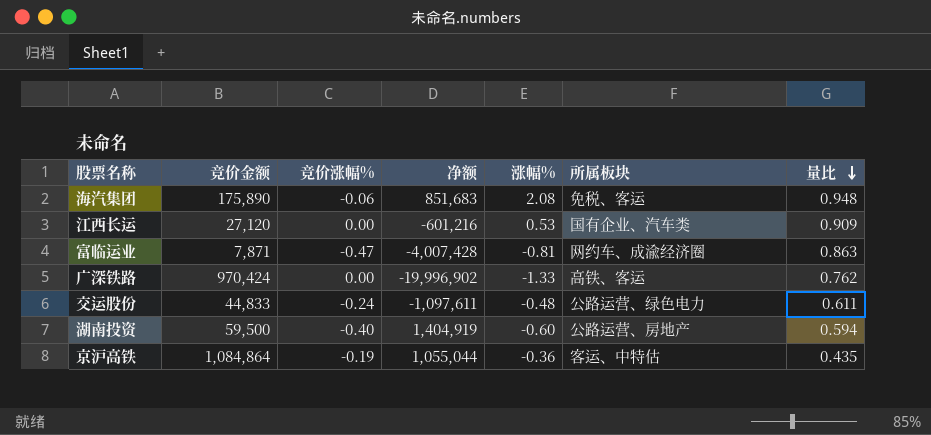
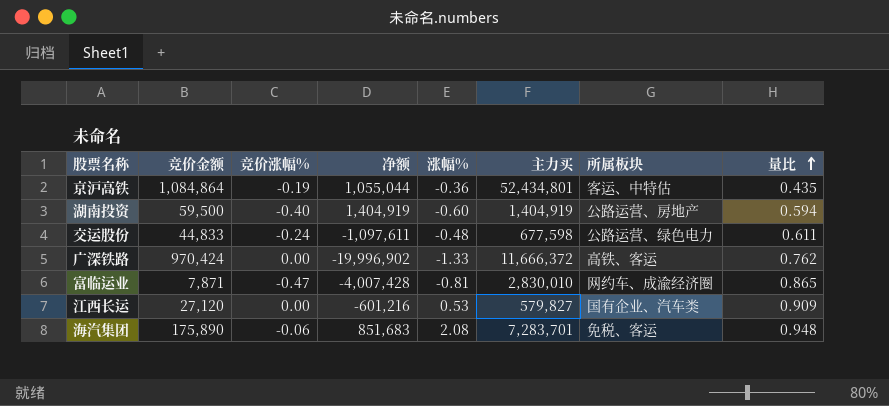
row order: 量比 descending -> 量比 ascending
column 主力买 | position: none -> 6
富临运业 | 量比: 0.863 -> 0.865

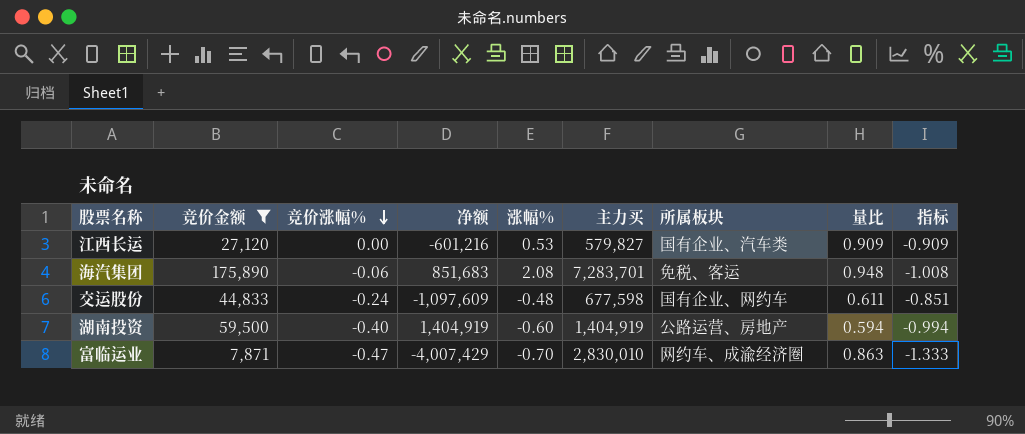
filter: none -> 竞价金额 <= 175,890
row order: 量比 ascending -> 竞价涨幅% descending
column 指标 | formula: none -> [竞价涨幅%] - [量比]
交运股份 | 净额: -1,097,611 -> -1,097,609
交运股份 | 所属板块: 公路运营、绿色电力 -> 国有企业、网约车
富临运业 | 净额: -4,007,428 -> -4,007,429
富临运业 | 涨幅%: -0.81 -> -0.70
富临运业 | 量比: 0.865 -> 0.863

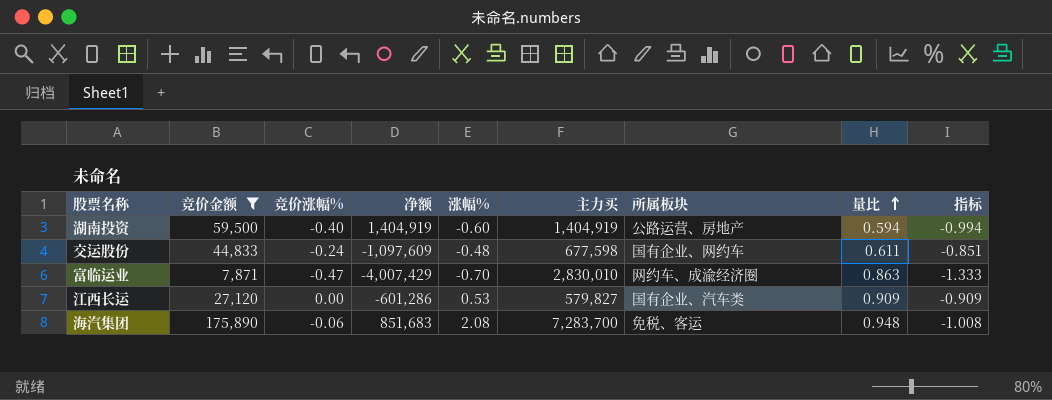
row order: 竞价涨幅% descending -> 量比 ascending
江西长运 | 净额: -601,216 -> -601,286
海汽集团 | 主力买: 7,283,701 -> 7,283,700

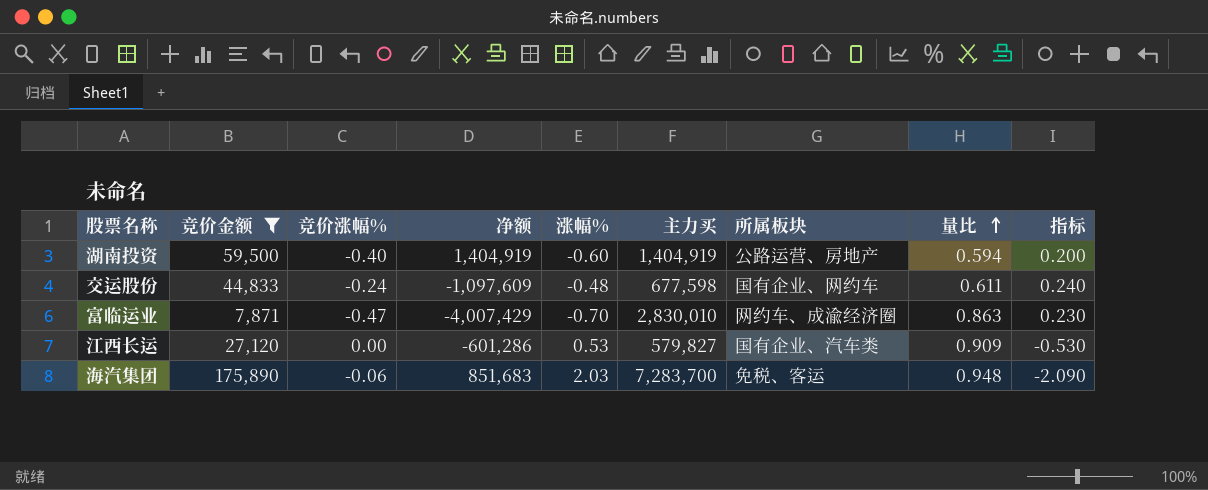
column 指标 | formula: [竞价涨幅%] - [量比] -> [竞价涨幅%] - [涨幅%]
海汽集团 | 涨幅%: 2.08 -> 2.03

